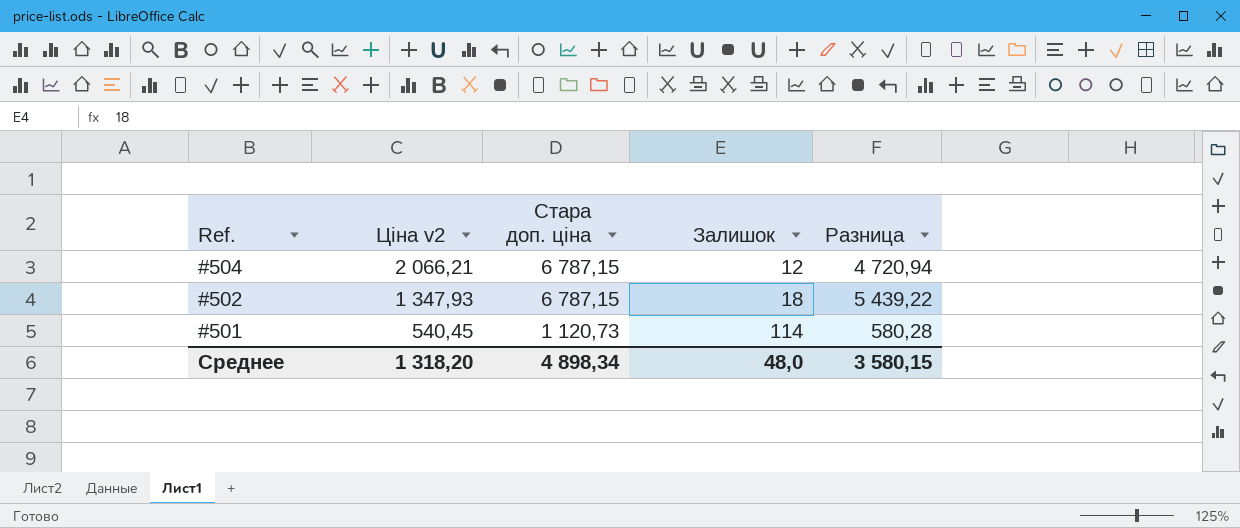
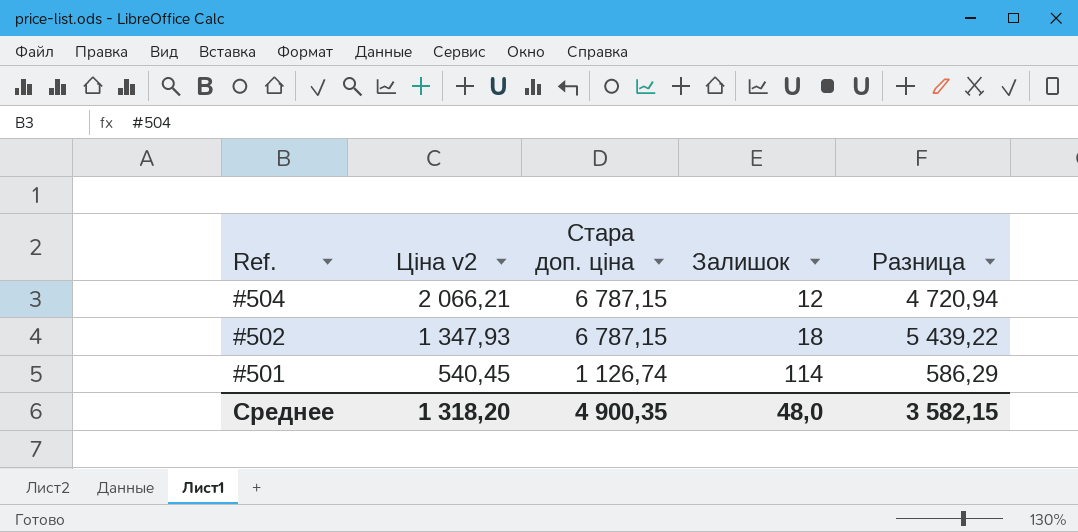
#501 | Стара доп. ціна: 1 120,73 -> 1 126,74
#501 | Разница: 580,28 -> 586,29
Среднее | Стара доп. ціна: 4 898,34 -> 4 900,35
Среднее | Разница: 3 580,15 -> 3 582,15

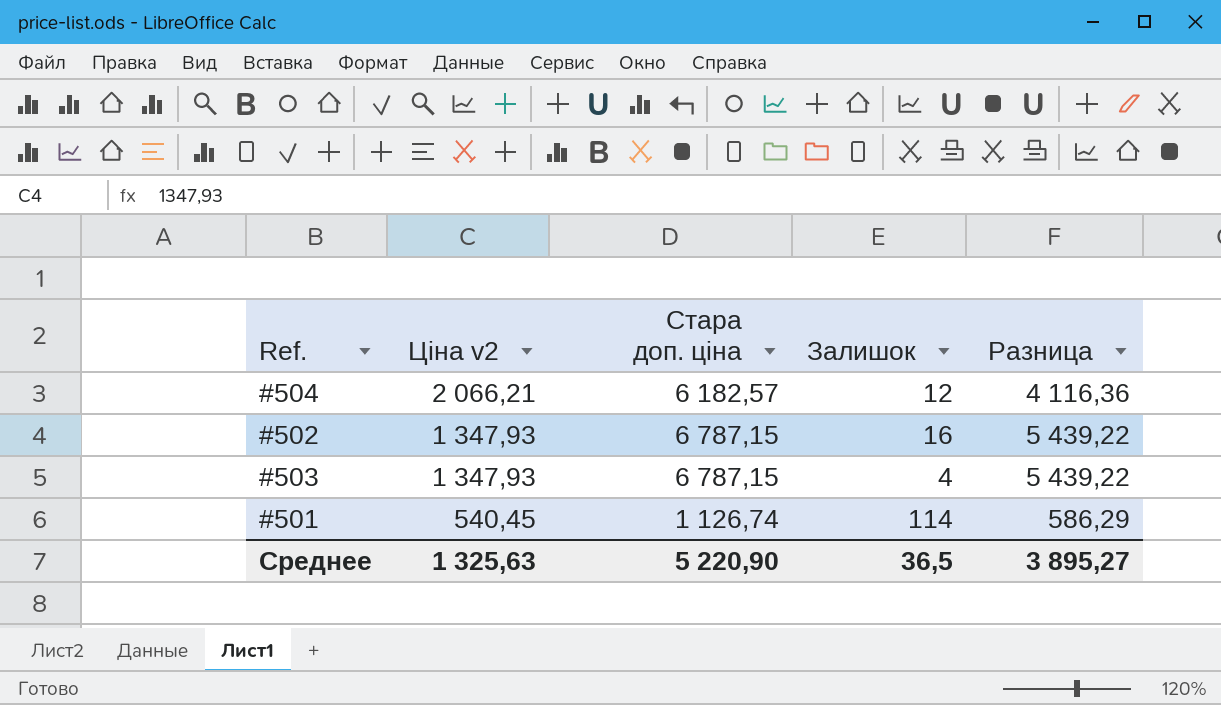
#504 | Стара доп. ціна: 6 787,15 -> 6 182,57
#504 | Разница: 4 720,94 -> 4 116,36
#502 | Залишок: 18 -> 16
row #503: none -> 1 347,93 | 6 787,15 | 4 | 5 439,22
Среднее | Ціна v2: 1 318,20 -> 1 325,63
Среднее | Стара доп. ціна: 4 900,35 -> 5 220,90
Среднее | Залишок: 48,0 -> 36,5
Среднее | Разница: 3 582,15 -> 3 895,27

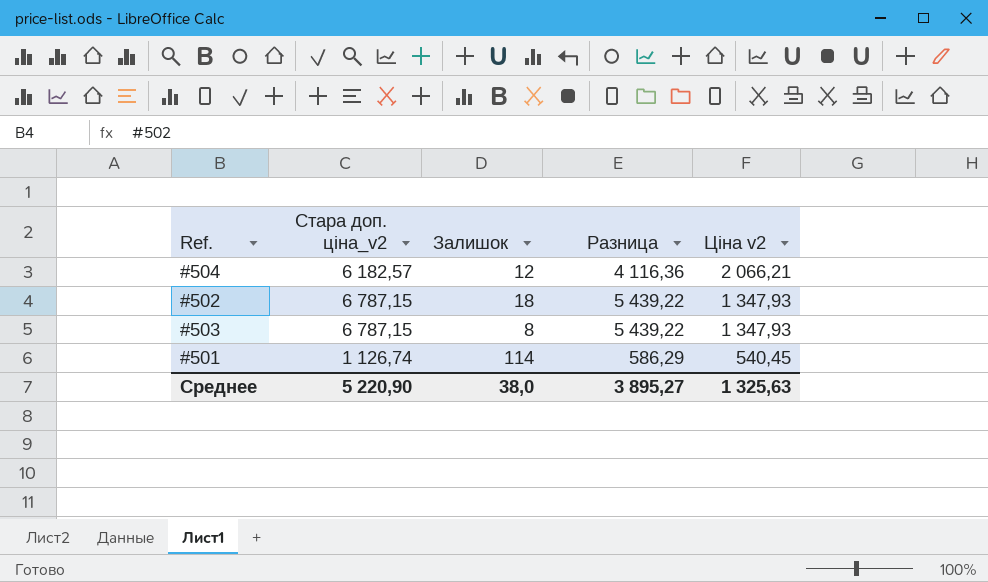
column name: Стара доп. ціна -> Стара доп. ціна_v2
column Ціна v2 | position: 2 -> 5
#502 | Залишок: 16 -> 18
#503 | Залишок: 4 -> 8
Среднее | Залишок: 36,5 -> 38,0

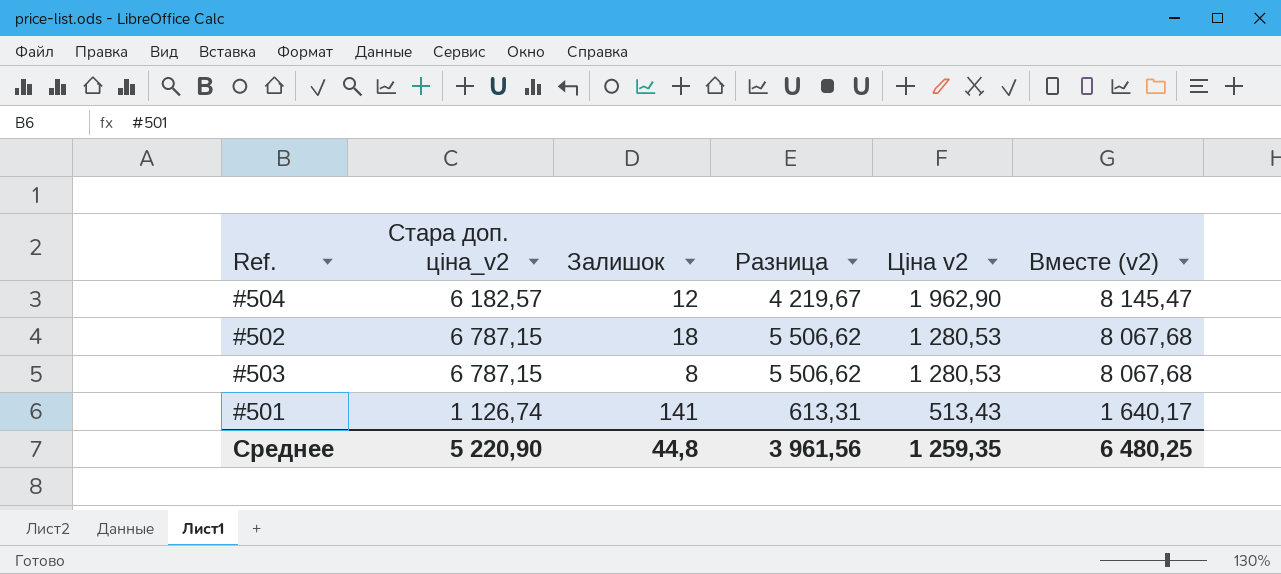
column Вместе (v2) | formula: none -> [Стара доп. ціна_v2] + [Ціна v2]
#504 | Разница: 4 116,36 -> 4 219,67
#504 | Ціна v2: 2 066,21 -> 1 962,90
#502 | Разница: 5 439,22 -> 5 506,62
#502 | Ціна v2: 1 347,93 -> 1 280,53
#503 | Разница: 5 439,22 -> 5 506,62
#503 | Ціна v2: 1 347,93 -> 1 280,53
#501 | Залишок: 114 -> 141
#501 | Разница: 586,29 -> 613,31
#501 | Ціна v2: 540,45 -> 513,43
Среднее | Залишок: 38,0 -> 44,8
Среднее | Разница: 3 895,27 -> 3 961,56
Среднее | Ціна v2: 1 325,63 -> 1 259,35

